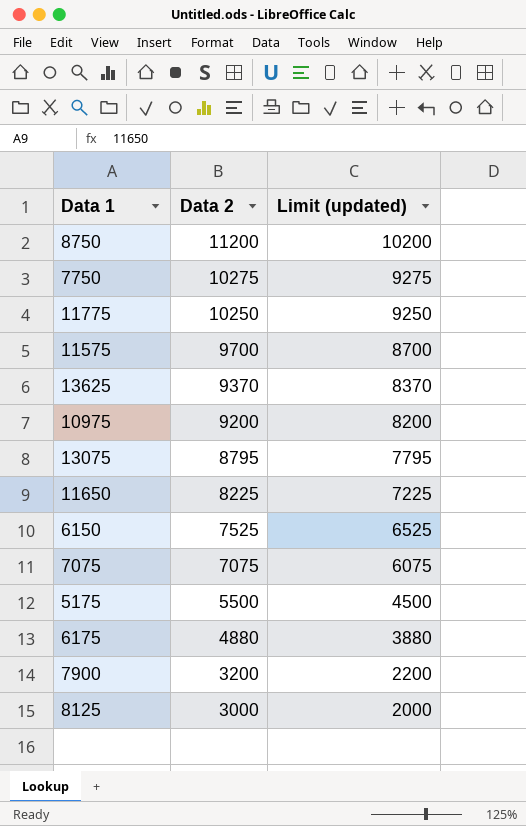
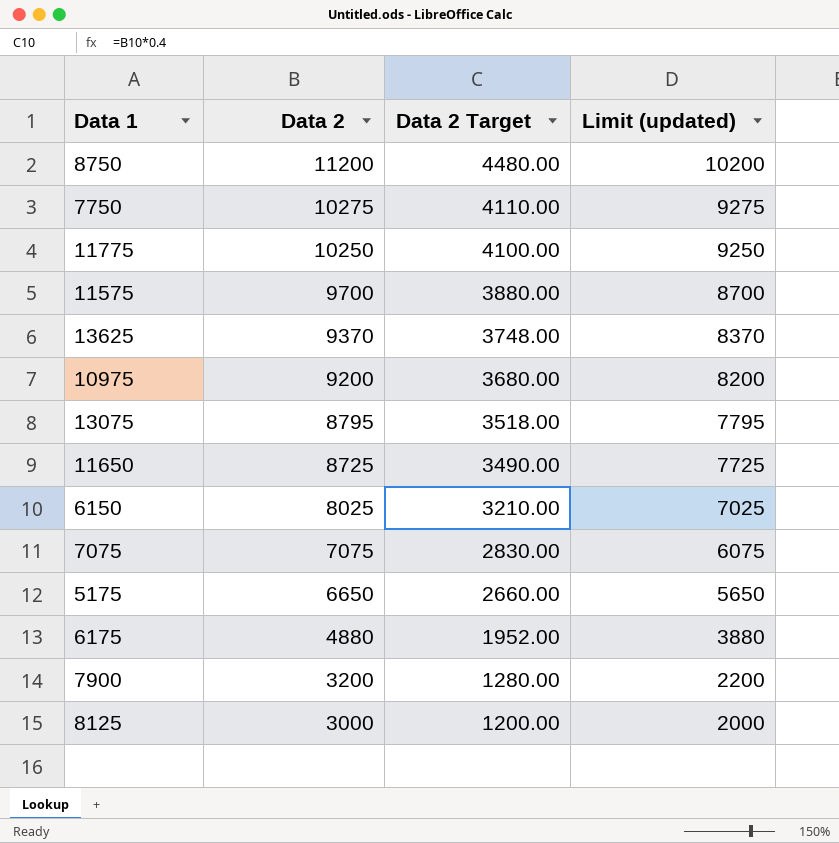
column Data 2 Target | formula: none -> [Data 2] * 0.4
11650 | Data 2: 8225 -> 8725
11650 | Limit (updated): 7225 -> 7725
6150 | Data 2: 7525 -> 8025
6150 | Limit (updated): 6525 -> 7025
5175 | Data 2: 5500 -> 6650
5175 | Limit (updated): 4500 -> 5650

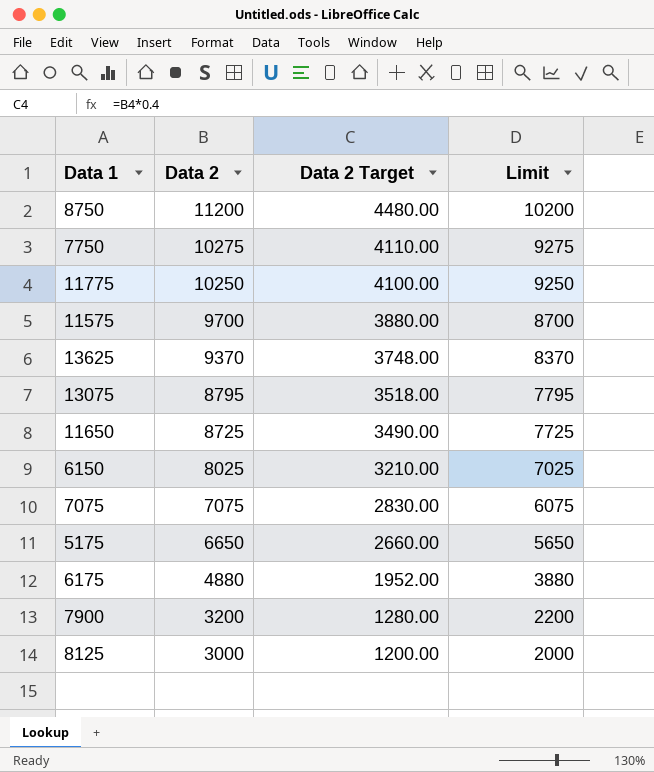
column name: Limit (updated) -> Limit
row 10975: 9200 | 3680.00 | 8200 -> none

